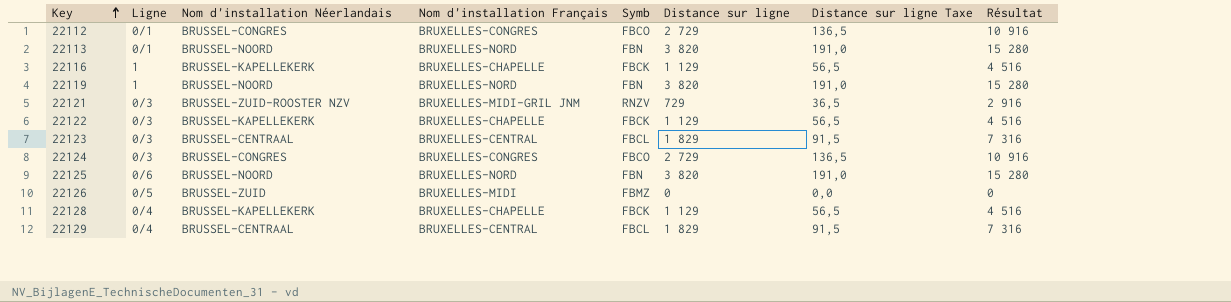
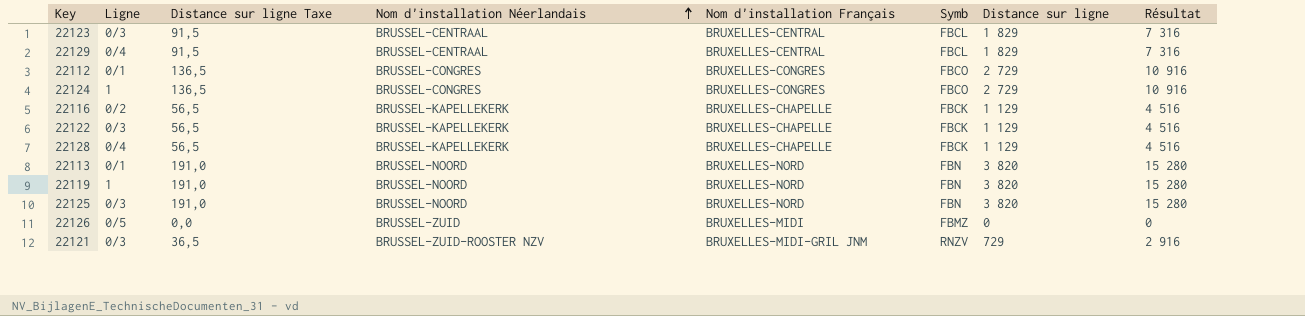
row order: Key ascending -> Nom d'installation Néerlandais ascending
column Distance sur ligne Taxe | position: 7 -> 3
22124 | Ligne: 0/3 -> 1
22116 | Ligne: 1 -> 0/2
22125 | Ligne: 0/6 -> 0/3

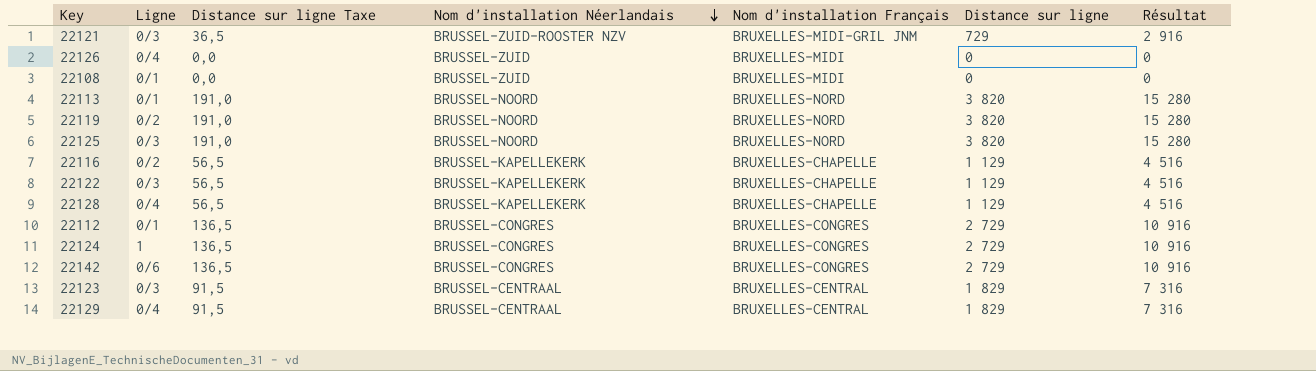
row order: Nom d'installation Néerlandais ascending -> Nom d'installation Néerlandais descending
column Symb | position: 6 -> none
22126 | Ligne: 0/5 -> 0/4
row 22108: none -> 0/1 | 0,0 | BRUSSEL-ZUID | BRUXELLES-MIDI | 0 | 0
22119 | Ligne: 1 -> 0/2
row 22142: none -> 0/6 | 136,5 | BRUSSEL-CONGRES | BRUXELLES-CONGRES | 2 729 | 10 916

